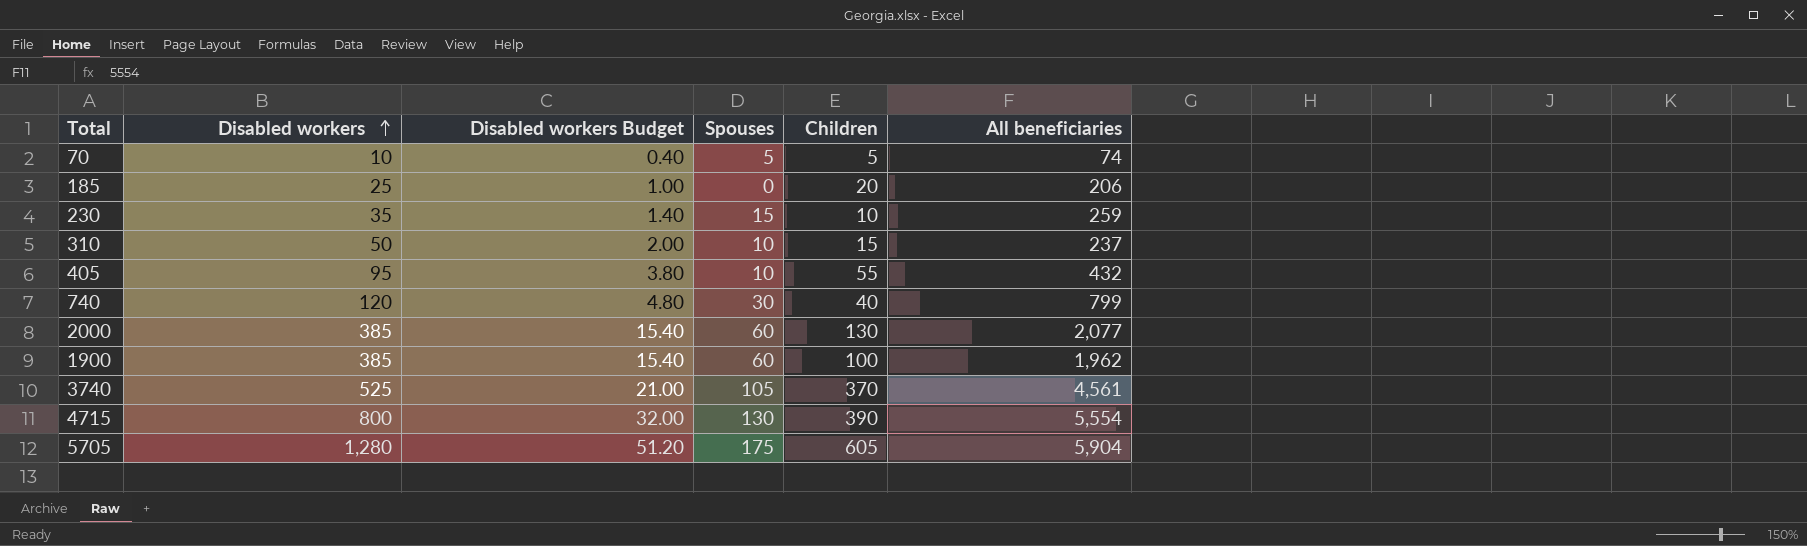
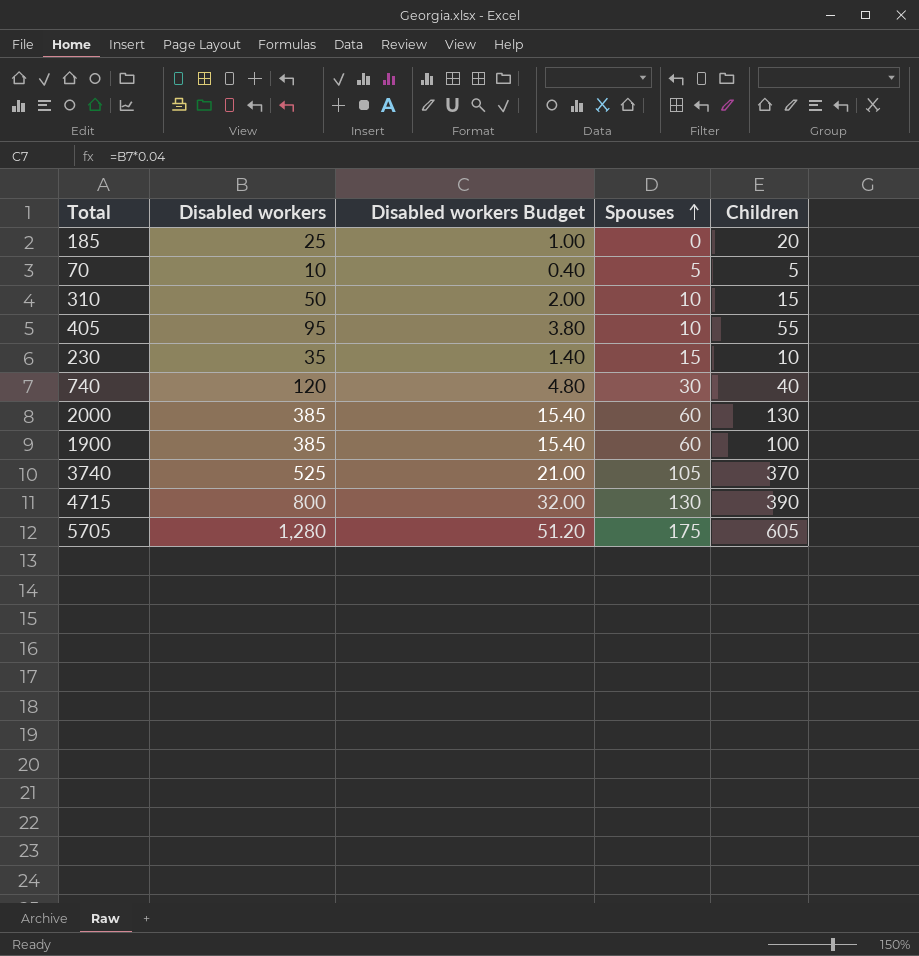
row order: Disabled workers ascending -> Spouses ascending
column All beneficiaries | position: 6 -> none

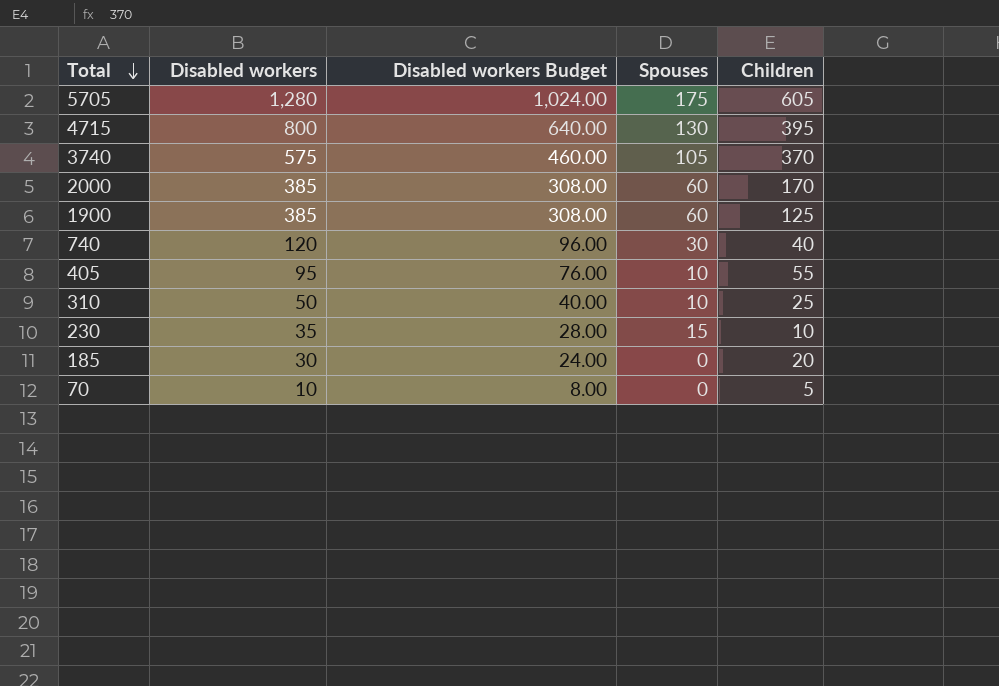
row order: Spouses ascending -> Total descending
column Disabled workers Budget | formula: [Disabled workers] * 0.04 -> [Disabled workers] * 0.8
4715 | Children: 390 -> 395
3740 | Disabled workers: 525 -> 575
2000 | Children: 130 -> 170
1900 | Children: 100 -> 125
310 | Children: 15 -> 25
185 | Disabled workers: 25 -> 30
70 | Spouses: 5 -> 0

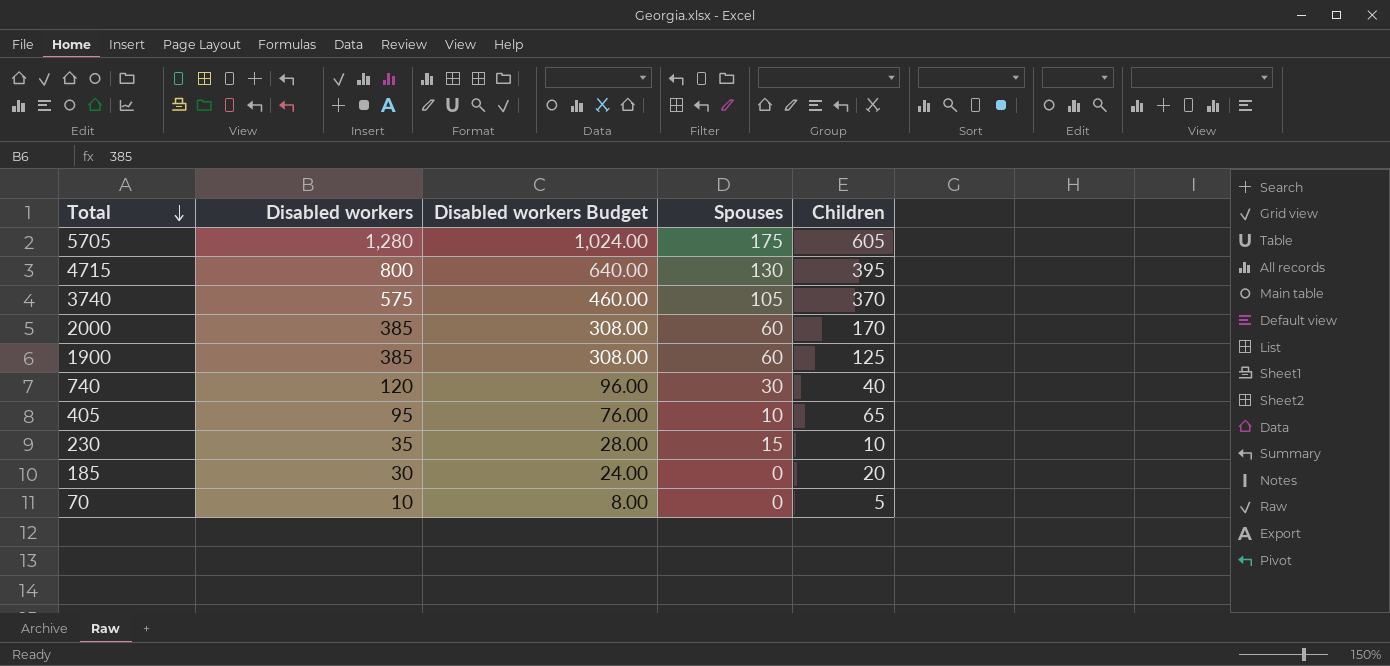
row 310: 50 | 40.00 | 10 | 25 -> none
405 | Children: 55 -> 65

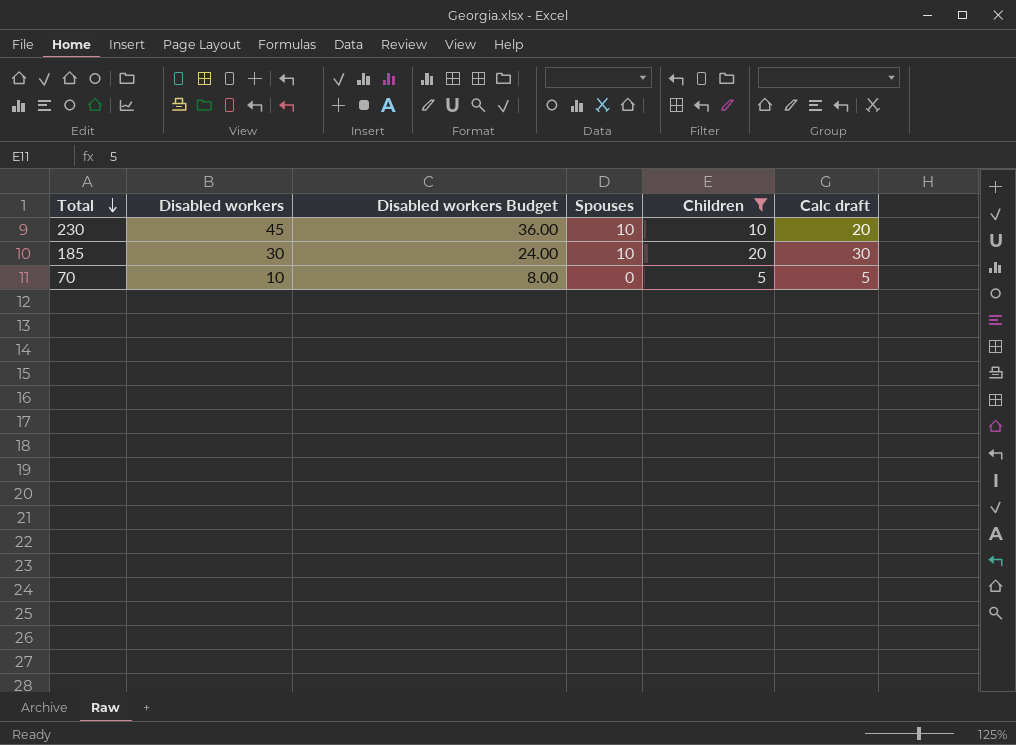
filter: none -> Children <= 20
column Calc draft | formula: none -> [Spouses] + [Children]
230 | Disabled workers: 35 -> 45
230 | Disabled workers Budget: 28.00 -> 36.00
230 | Spouses: 15 -> 10
185 | Spouses: 0 -> 10

